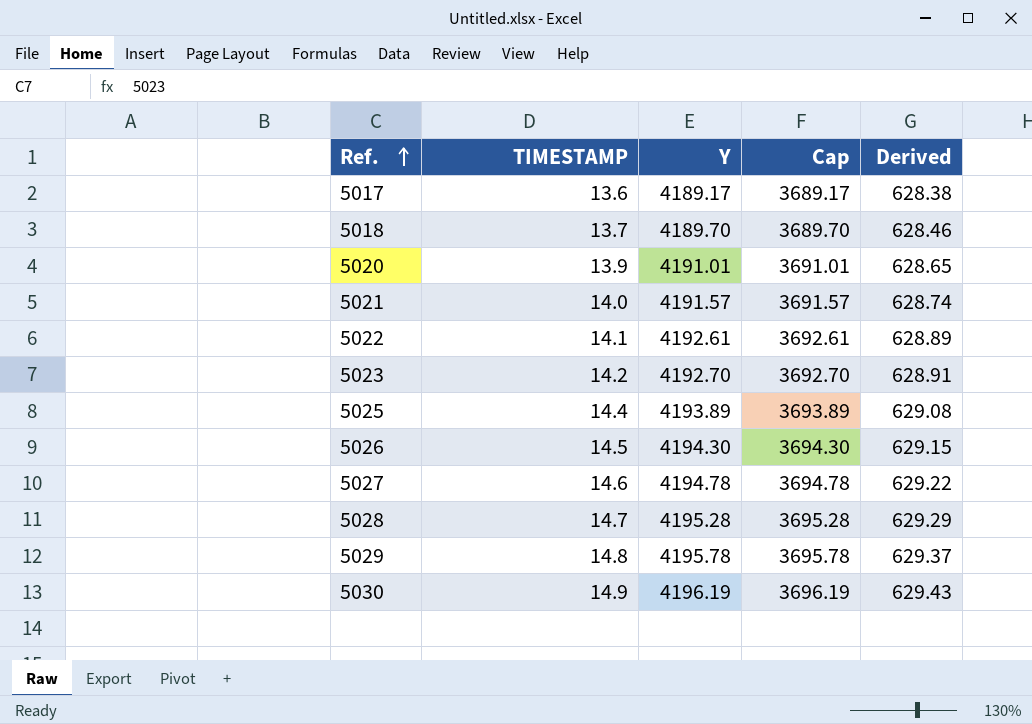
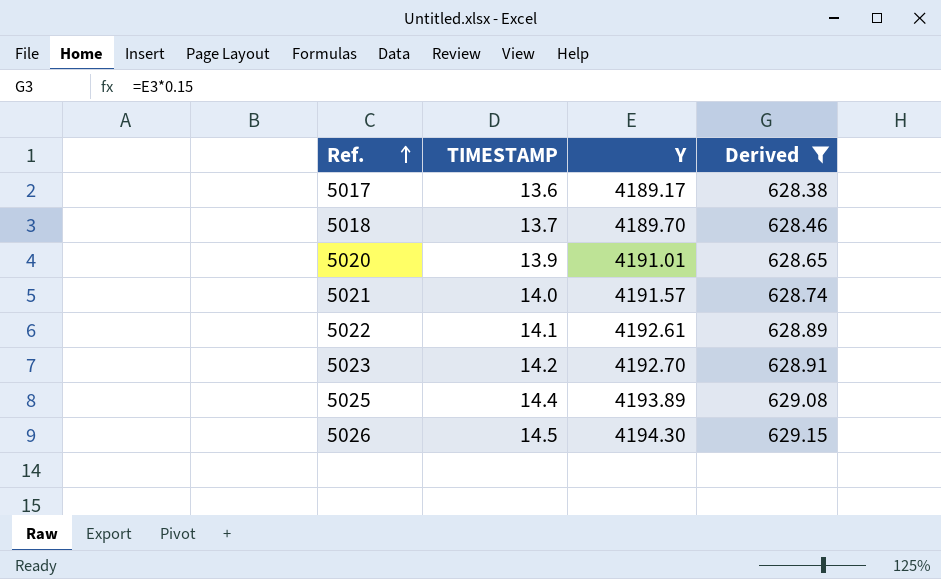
filter: none -> Derived <= 629.15
column Cap | formula: [Y] - 500 -> none

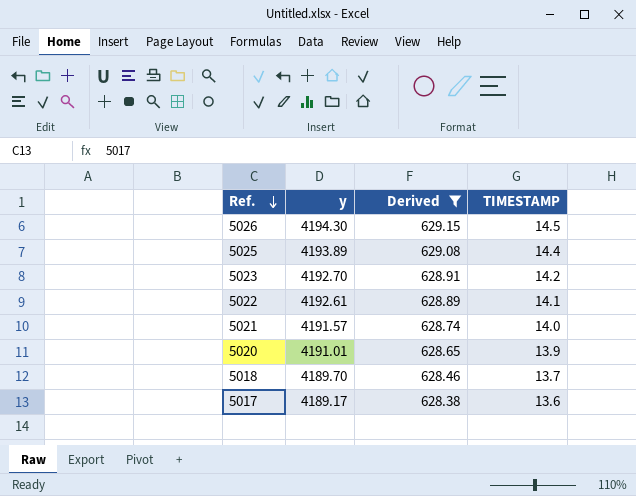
row order: Ref. ascending -> Ref. descending
column name: Y -> y
column TIMESTAMP | position: 2 -> 4

